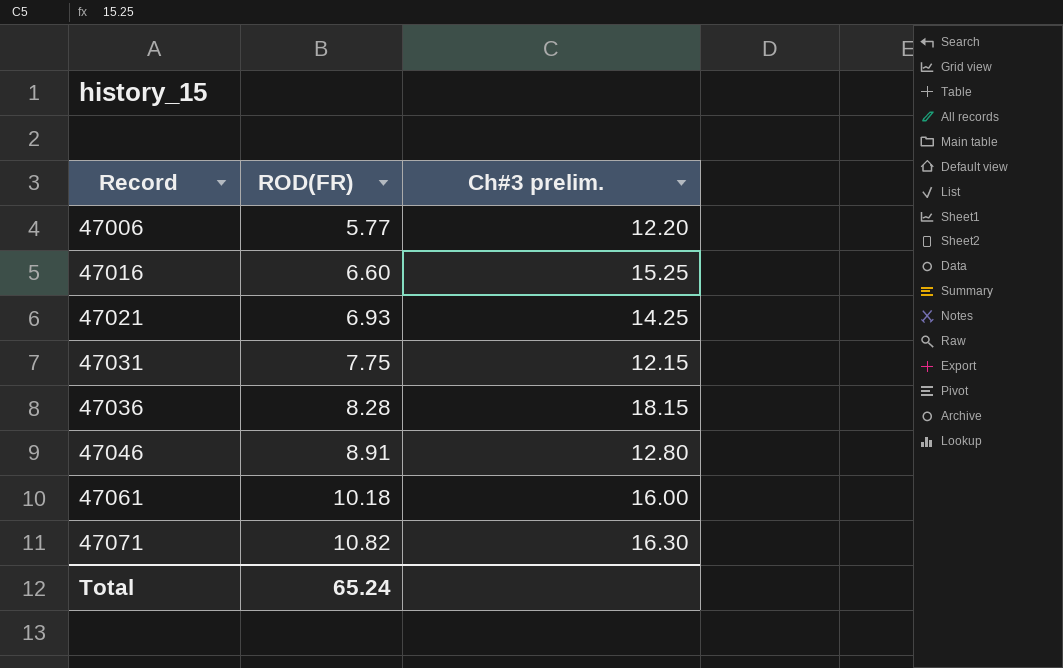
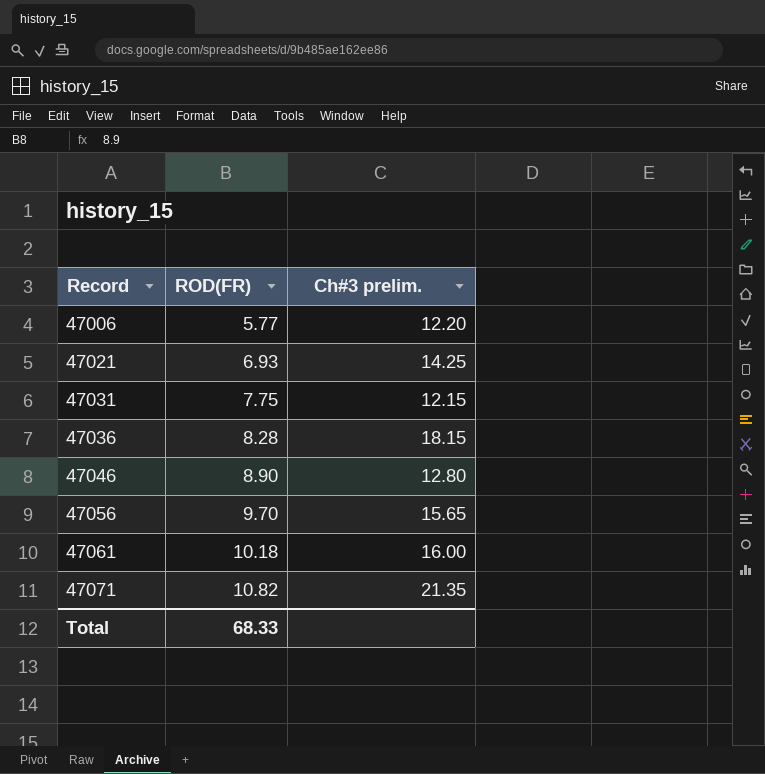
row 47016: 6.60 | 15.25 -> none
47046 | ROD(FR): 8.91 -> 8.90
row 47056: none -> 9.70 | 15.65
47071 | Ch#3 prelim.: 16.30 -> 21.35
Total | ROD(FR): 65.24 -> 68.33

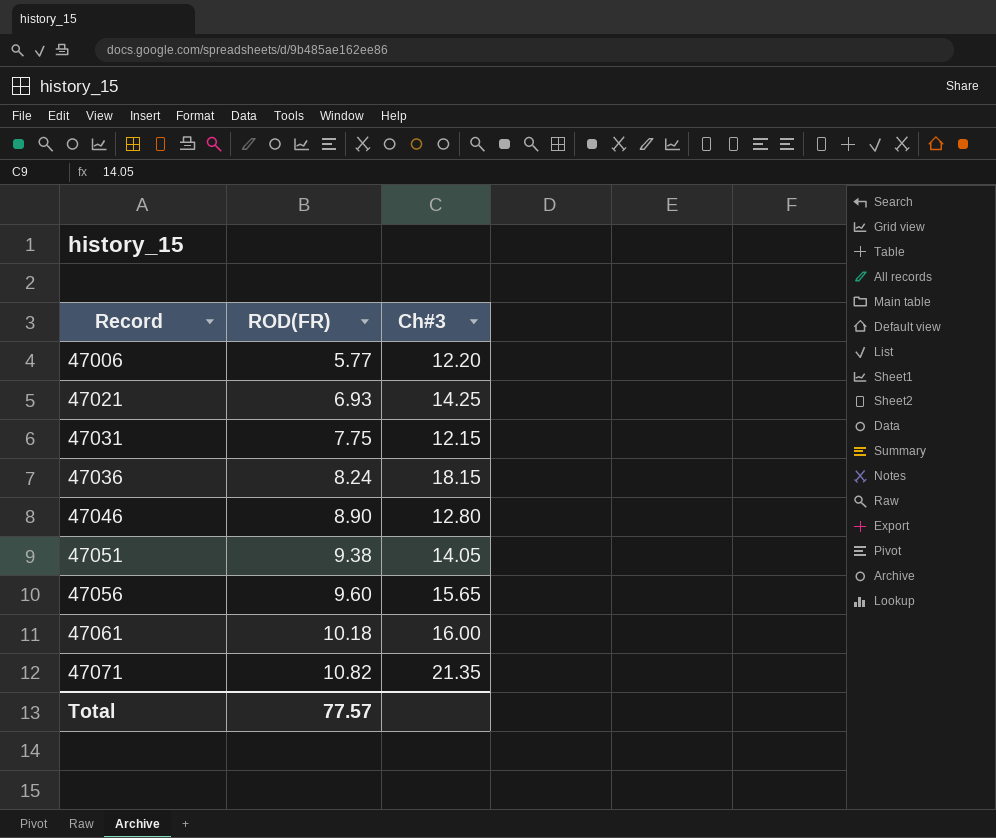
column name: Ch#3 prelim. -> Ch#3
47036 | ROD(FR): 8.28 -> 8.24
row 47051: none -> 9.38 | 14.05
47056 | ROD(FR): 9.70 -> 9.60
Total | ROD(FR): 68.33 -> 77.57

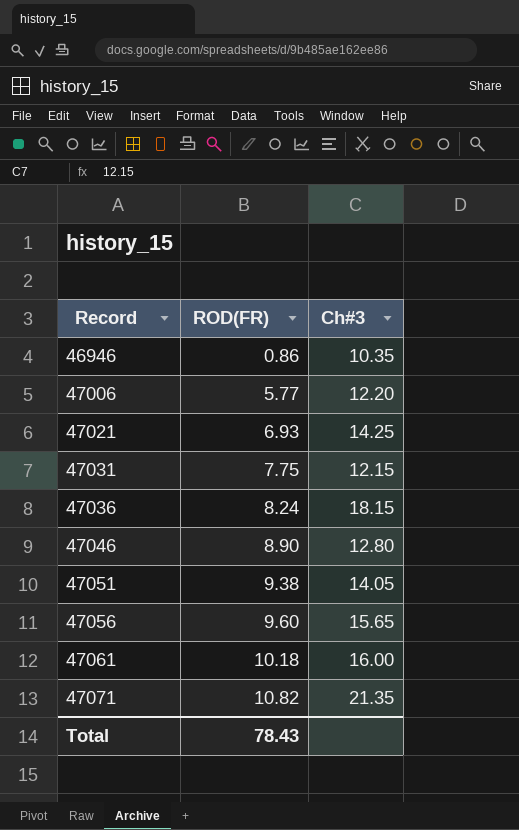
row 46946: none -> 0.86 | 10.35
Total | ROD(FR): 77.57 -> 78.43

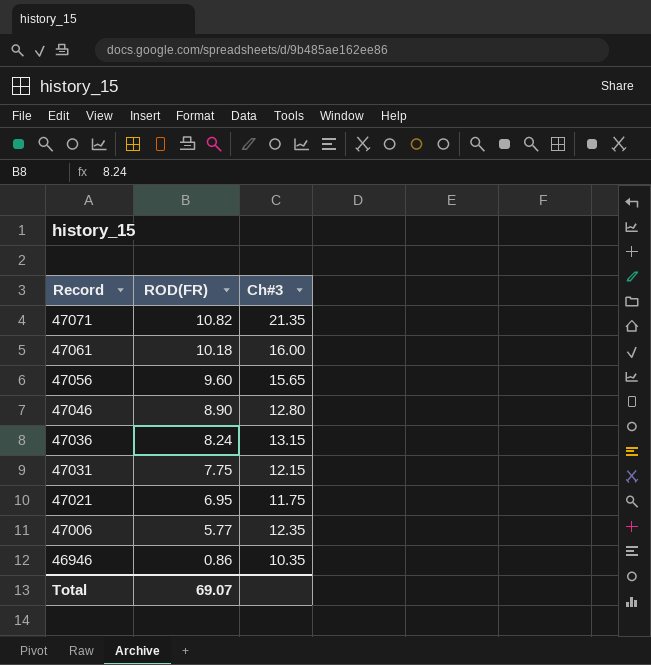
row order: Record ascending -> Record descending
row 47051: 9.38 | 14.05 -> none
47036 | Ch#3: 18.15 -> 13.15
47021 | ROD(FR): 6.93 -> 6.95
47021 | Ch#3: 14.25 -> 11.75
47006 | Ch#3: 12.20 -> 12.35
Total | ROD(FR): 78.43 -> 69.07

